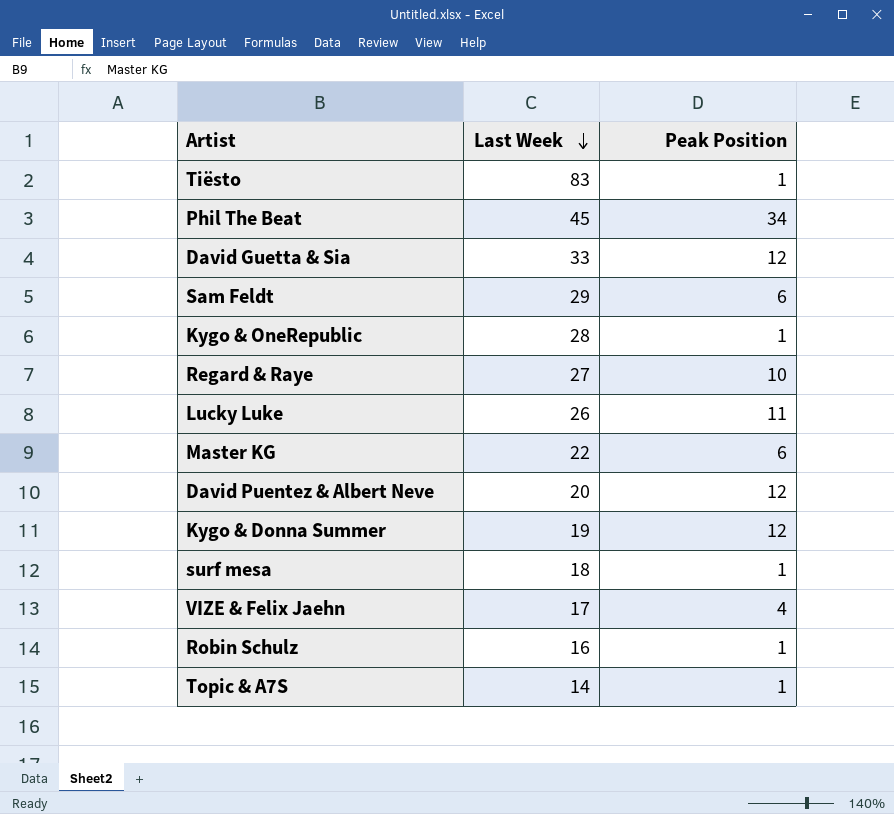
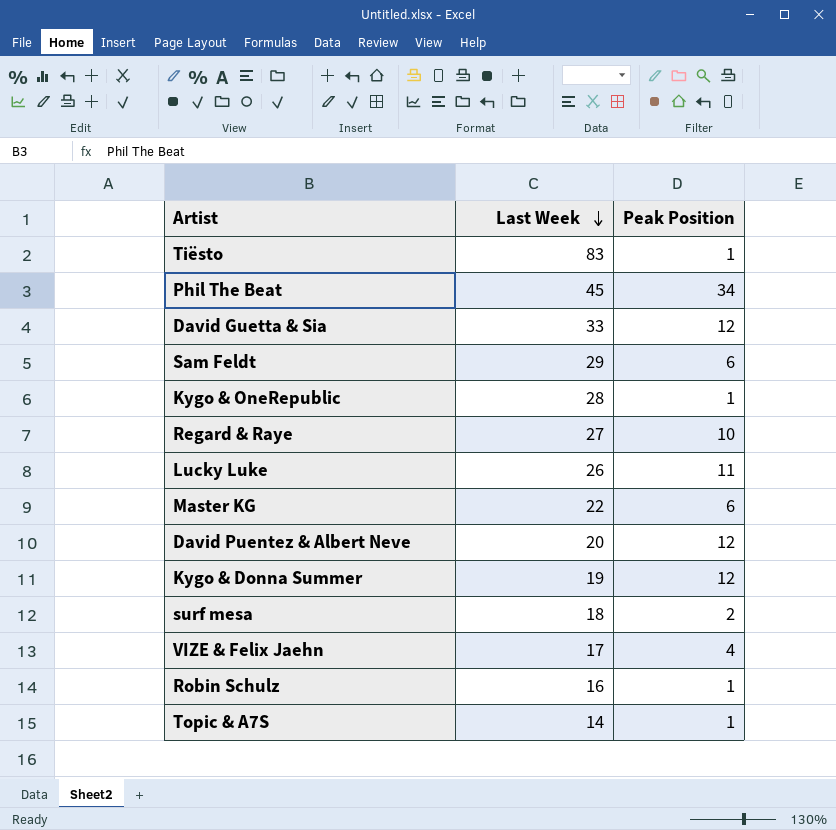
surf mesa | Peak Position: 1 -> 2

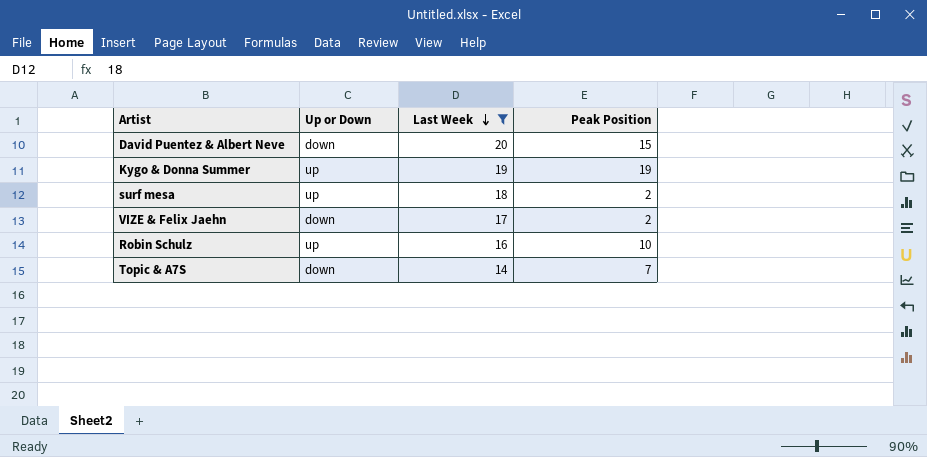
filter: none -> Last Week <= 20
column Up or Down | position: none -> 2
David Puentez & Albert Neve | Peak Position: 12 -> 15
Kygo & Donna Summer | Peak Position: 12 -> 19
VIZE & Felix Jaehn | Peak Position: 4 -> 2
Robin Schulz | Peak Position: 1 -> 10
Topic & A7S | Peak Position: 1 -> 7

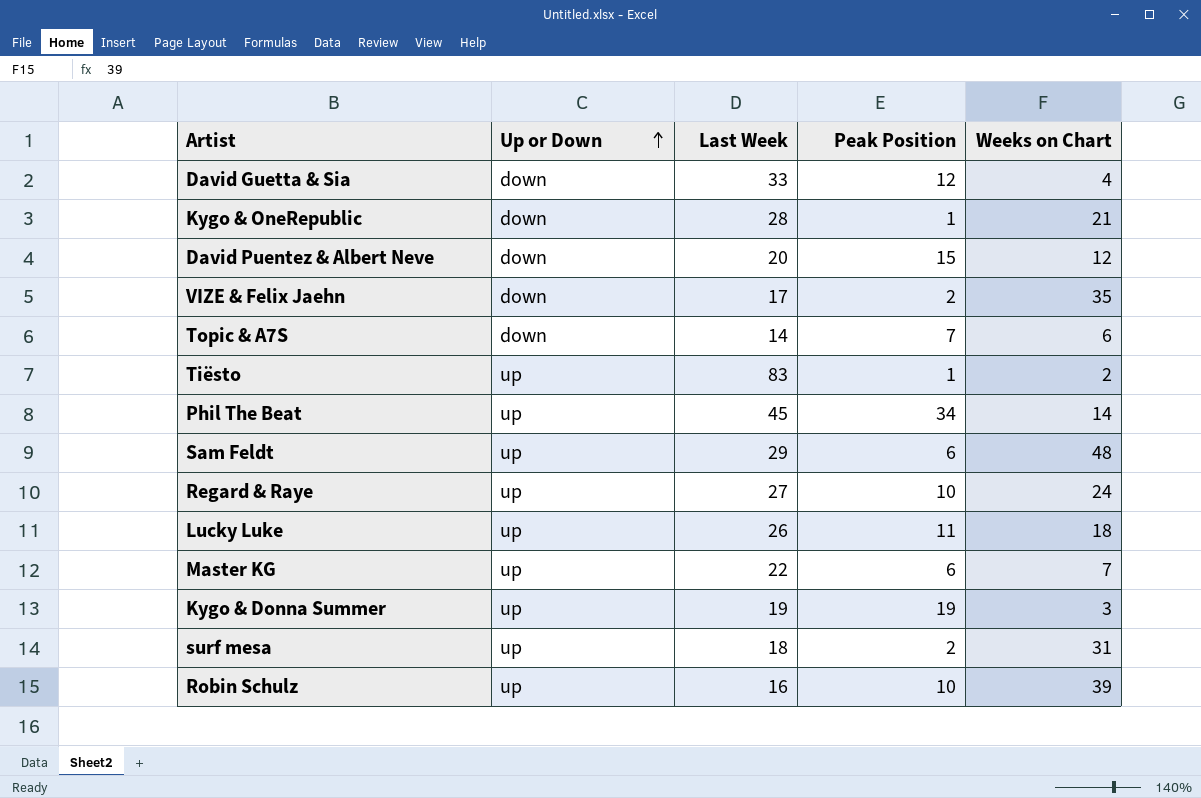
filter: Last Week <= 20 -> none
row order: Last Week descending -> Up or Down ascending
column Weeks on Chart | position: none -> 5

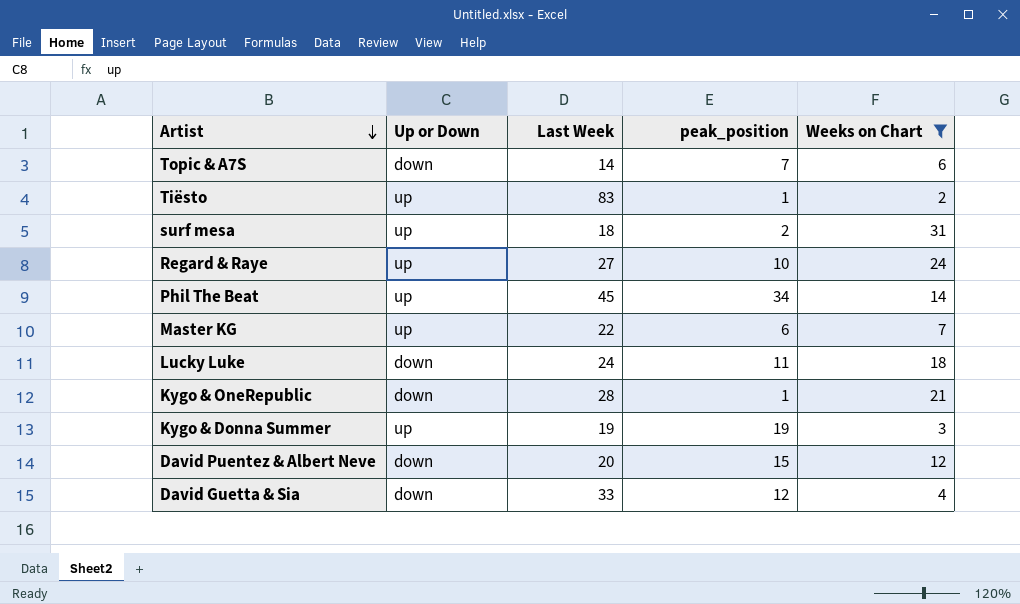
filter: none -> Weeks on Chart <= 31
row order: Up or Down ascending -> Artist descending
column name: Peak Position -> peak_position
Lucky Luke | Up or Down: up -> down
Lucky Luke | Last Week: 26 -> 24

